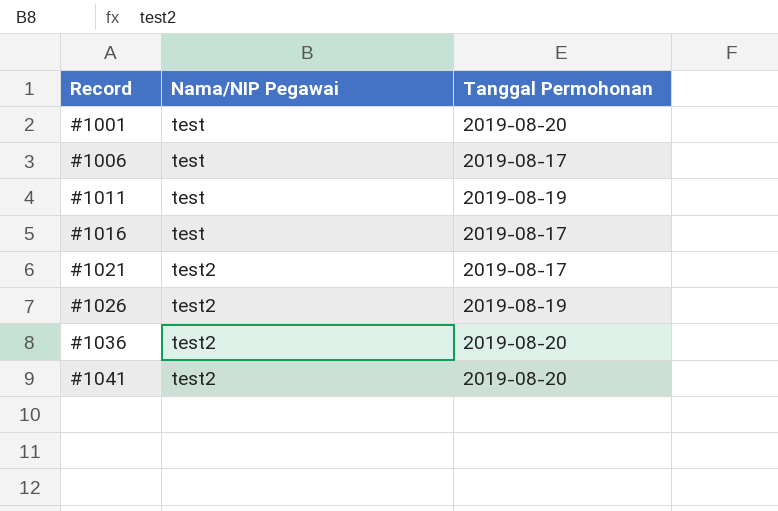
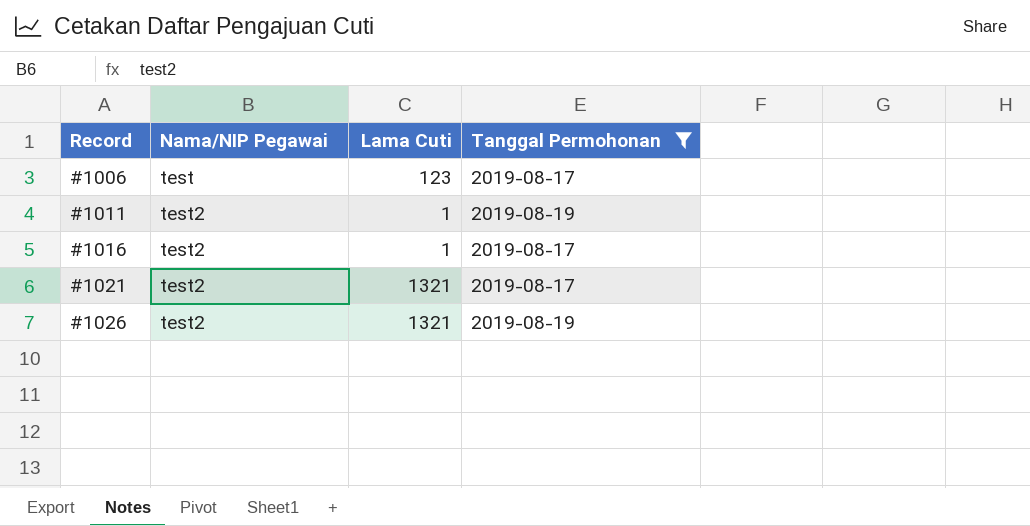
filter: none -> Tanggal Permohonan != 2019-08-20
column Lama Cuti | position: none -> 3
#1011 | Nama/NIP Pegawai: test -> test2
#1016 | Nama/NIP Pegawai: test -> test2

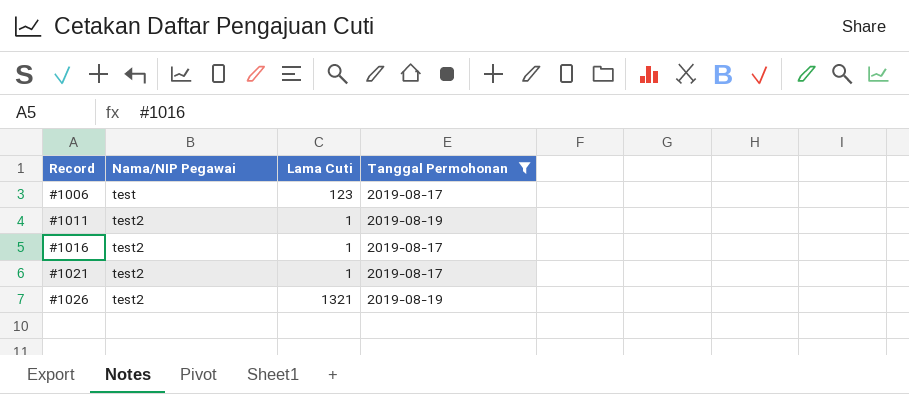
#1021 | Lama Cuti: 1321 -> 1

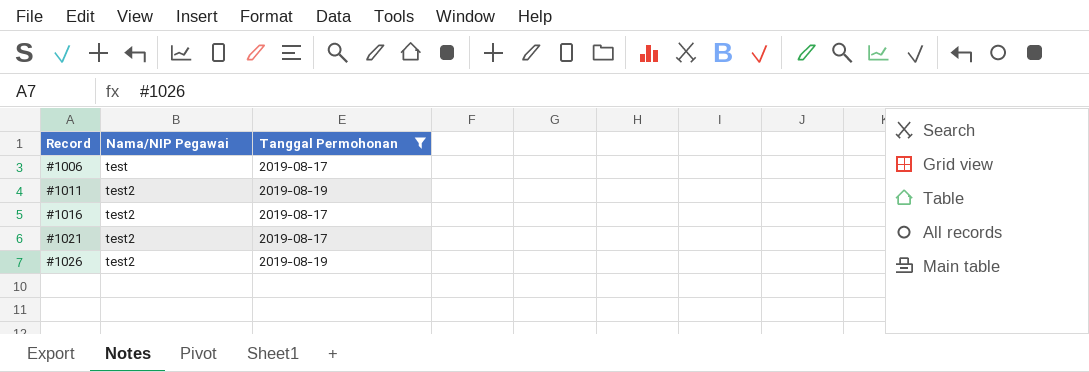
column Lama Cuti | position: 3 -> none

